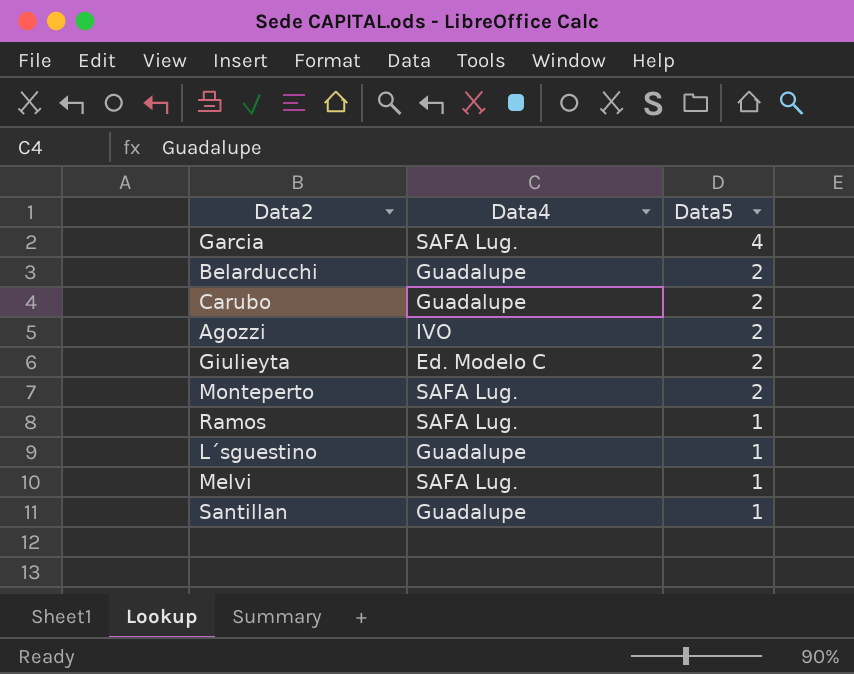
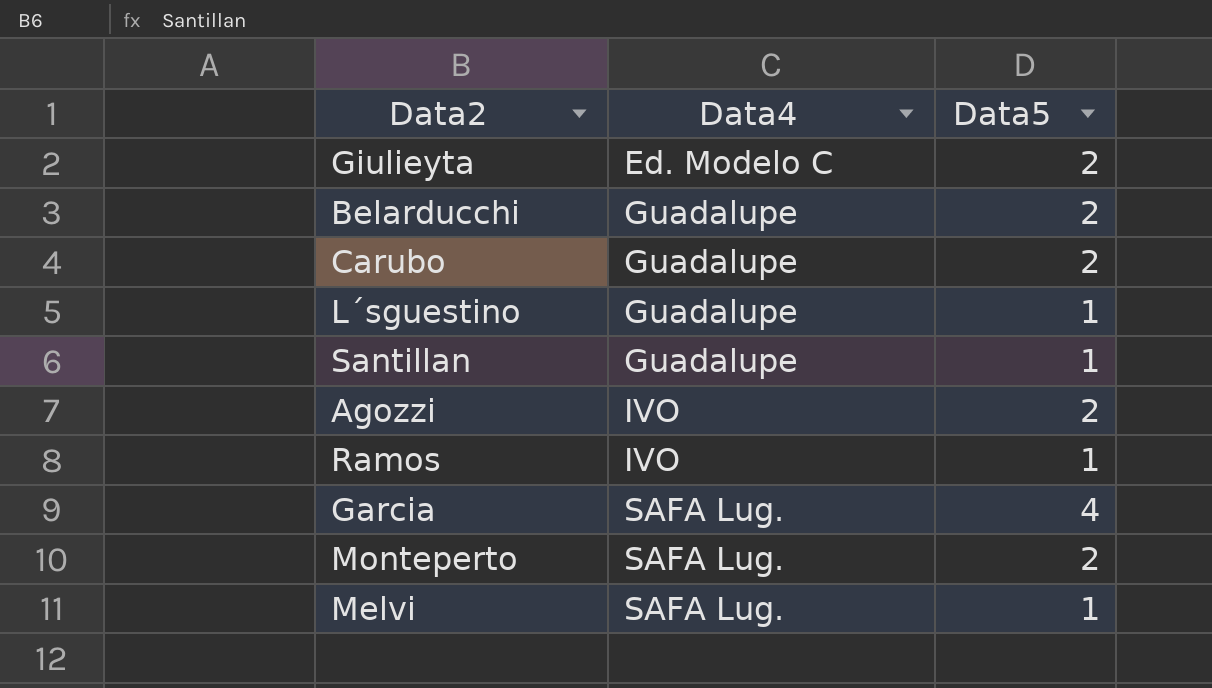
row order: Data5 descending -> Data4 ascending
Ramos | Data4: SAFA Lug. -> IVO

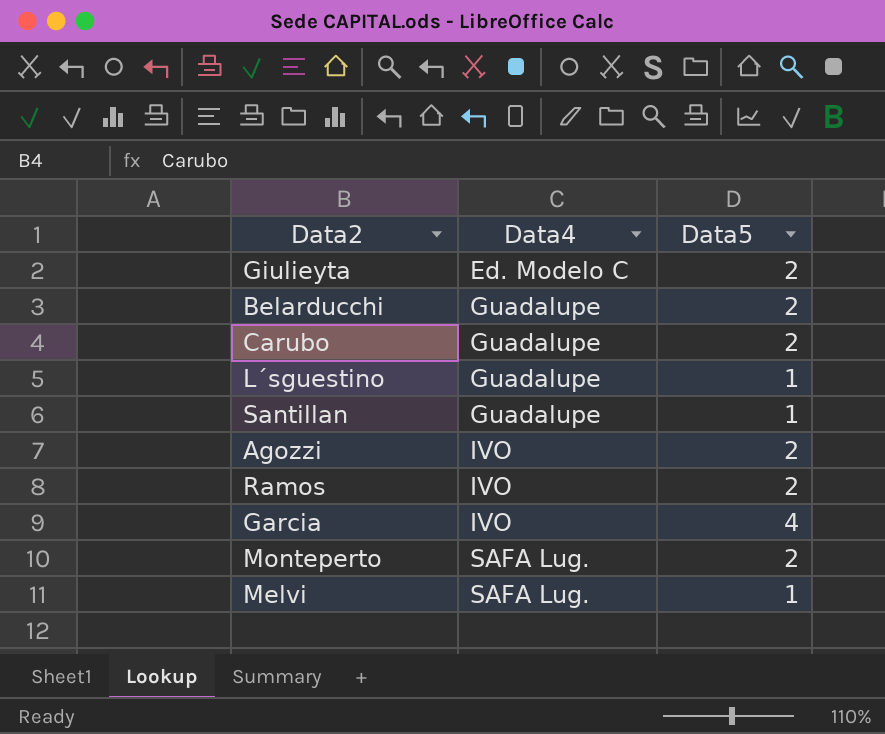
Ramos | Data5: 1 -> 2
Garcia | Data4: SAFA Lug. -> IVO

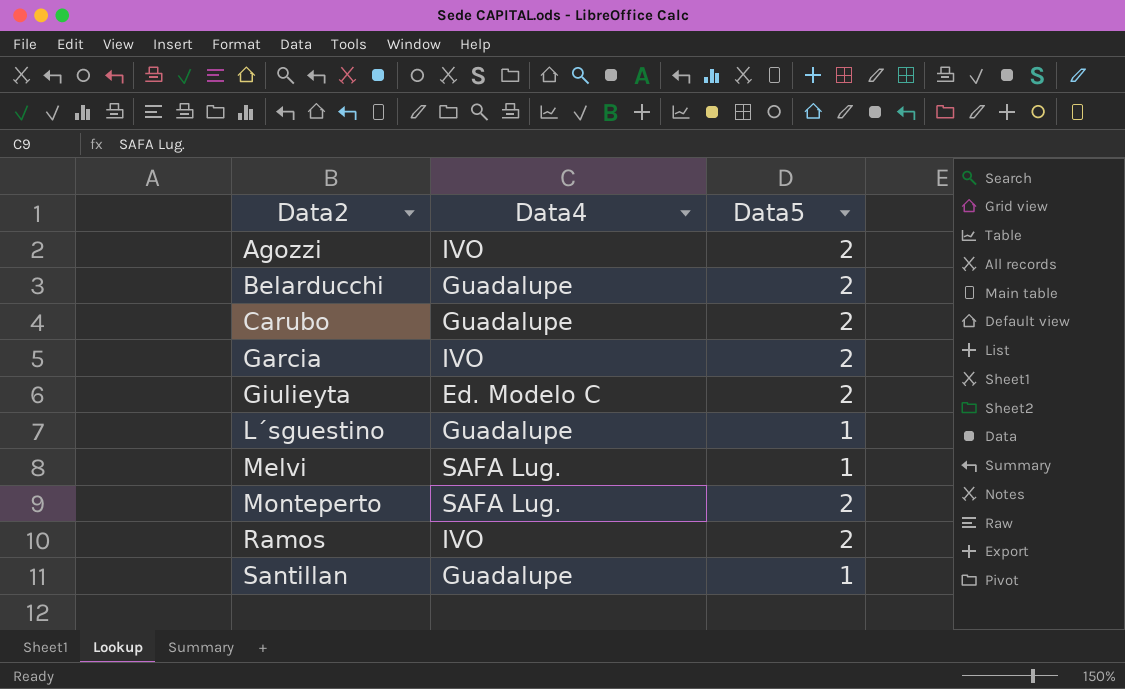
row order: Data4 ascending -> Data2 ascending
Garcia | Data5: 4 -> 2

